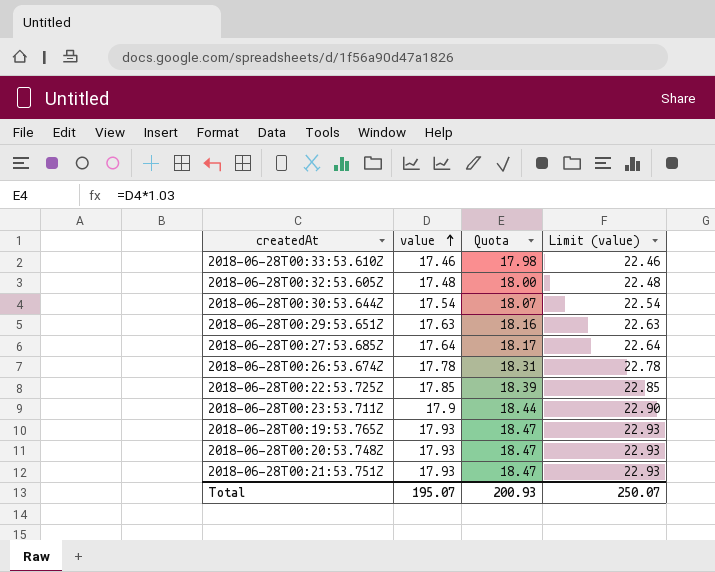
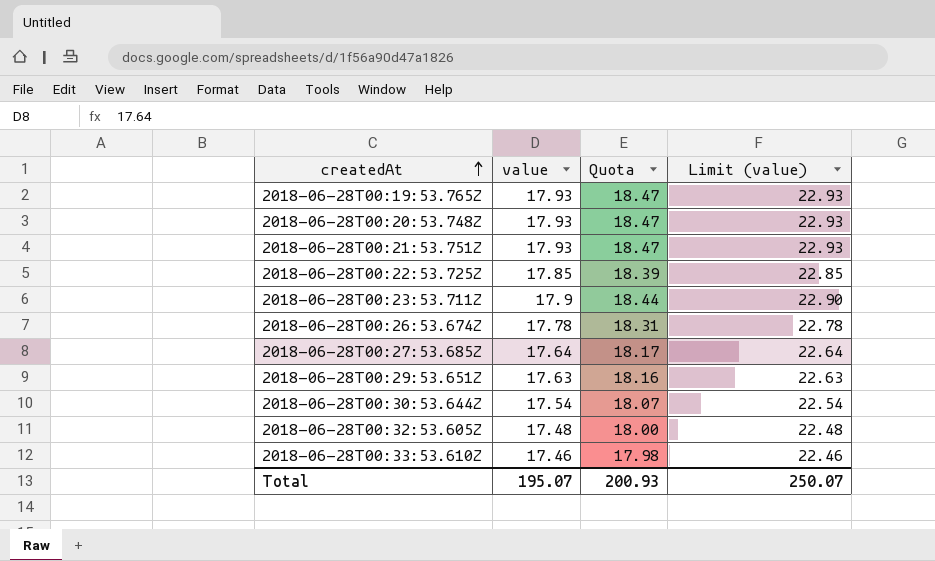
row order: value ascending -> createdAt ascending

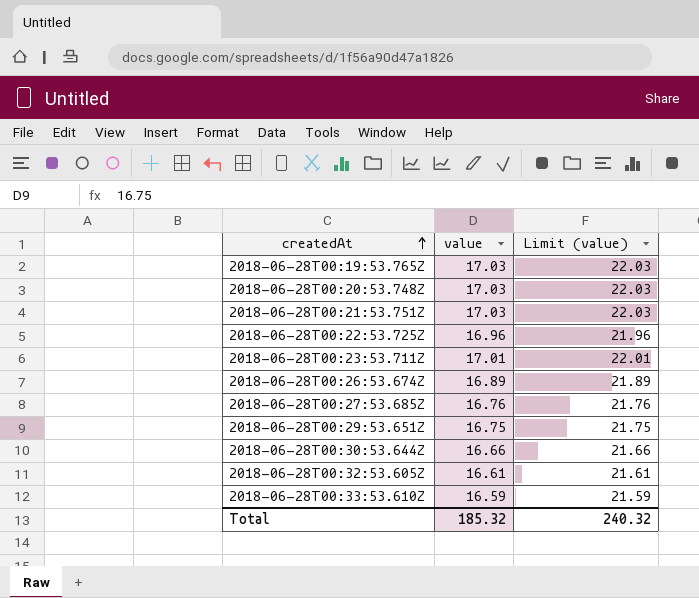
column Quota | formula: [value] * 1.03 -> none
2018-06-28T00:19:53.765Z | value: 17.93 -> 17.03
2018-06-28T00:19:53.765Z | Limit (value): 22.93 -> 22.03
2018-06-28T00:20:53.748Z | value: 17.93 -> 17.03
2018-06-28T00:20:53.748Z | Limit (value): 22.93 -> 22.03
2018-06-28T00:21:53.751Z | value: 17.93 -> 17.03
2018-06-28T00:21:53.751Z | Limit (value): 22.93 -> 22.03
2018-06-28T00:22:53.725Z | value: 17.85 -> 16.96
2018-06-28T00:22:53.725Z | Limit (value): 22.85 -> 21.96
2018-06-28T00:23:53.711Z | value: 17.9 -> 17.01
2018-06-28T00:23:53.711Z | Limit (value): 22.90 -> 22.01
2018-06-28T00:26:53.674Z | value: 17.78 -> 16.89
2018-06-28T00:26:53.674Z | Limit (value): 22.78 -> 21.89
2018-06-28T00:27:53.685Z | value: 17.64 -> 16.76
2018-06-28T00:27:53.685Z | Limit (value): 22.64 -> 21.76
2018-06-28T00:29:53.651Z | value: 17.63 -> 16.75
2018-06-28T00:29:53.651Z | Limit (value): 22.63 -> 21.75
2018-06-28T00:30:53.644Z | value: 17.54 -> 16.66
2018-06-28T00:30:53.644Z | Limit (value): 22.54 -> 21.66
2018-06-28T00:32:53.605Z | value: 17.48 -> 16.61
2018-06-28T00:32:53.605Z | Limit (value): 22.48 -> 21.61
2018-06-28T00:33:53.610Z | value: 17.46 -> 16.59
2018-06-28T00:33:53.610Z | Limit (value): 22.46 -> 21.59
Total | value: 195.07 -> 185.32
Total | Limit (value): 250.07 -> 240.32

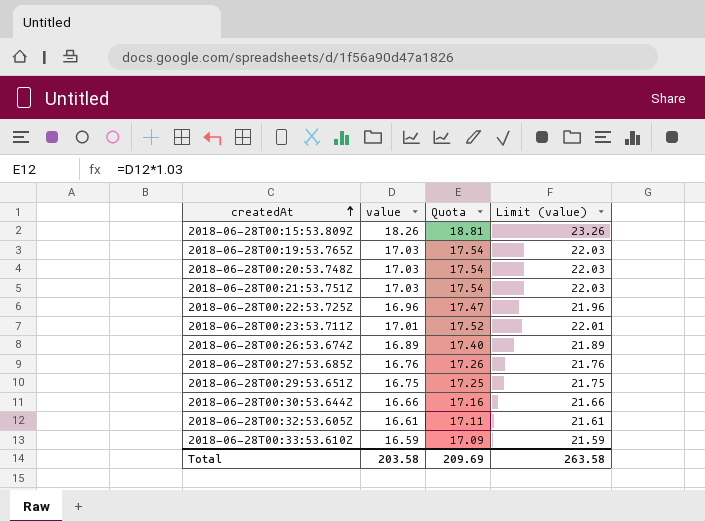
column Quota | formula: none -> [value] * 1.03
row 2018-06-28T00:15:53.809Z: none -> 18.26 | 18.81 | 23.26
Total | value: 185.32 -> 203.58
Total | Limit (value): 240.32 -> 263.58

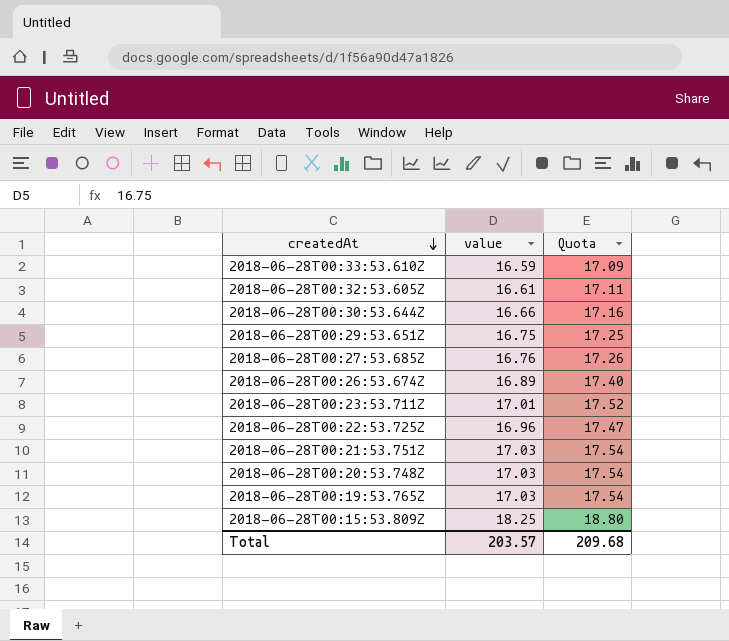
row order: createdAt ascending -> createdAt descending
column Limit (value) | formula: [value] + 5 -> none
2018-06-28T00:15:53.809Z | value: 18.26 -> 18.25
2018-06-28T00:15:53.809Z | Quota: 18.81 -> 18.80
Total | value: 203.58 -> 203.57
Total | Quota: 209.69 -> 209.68

